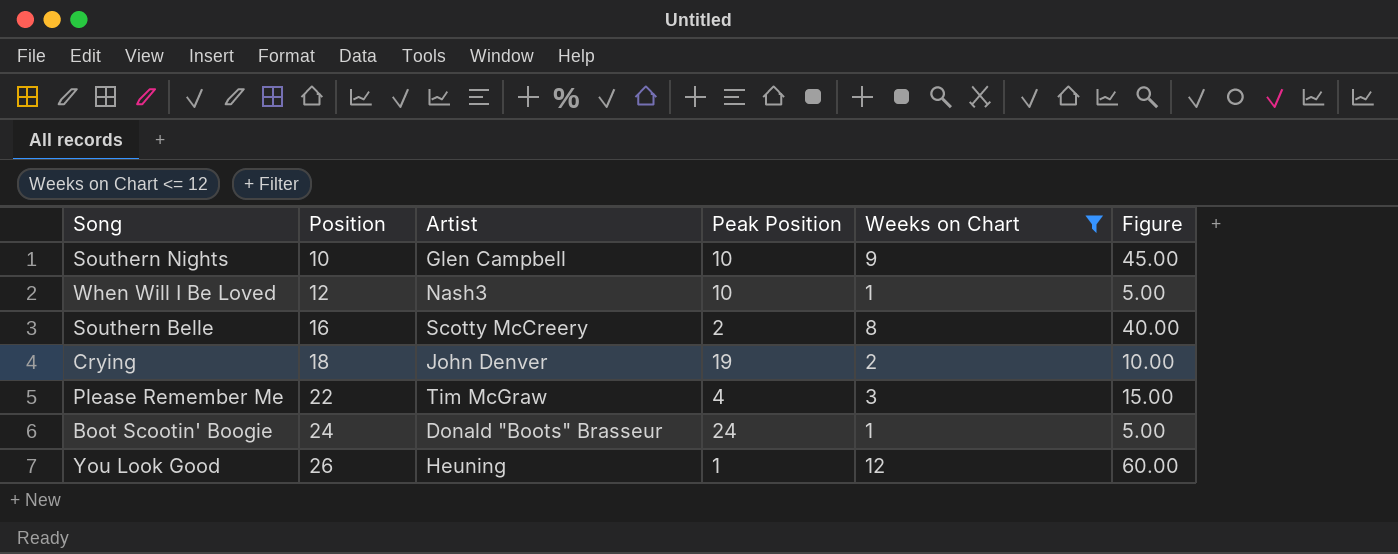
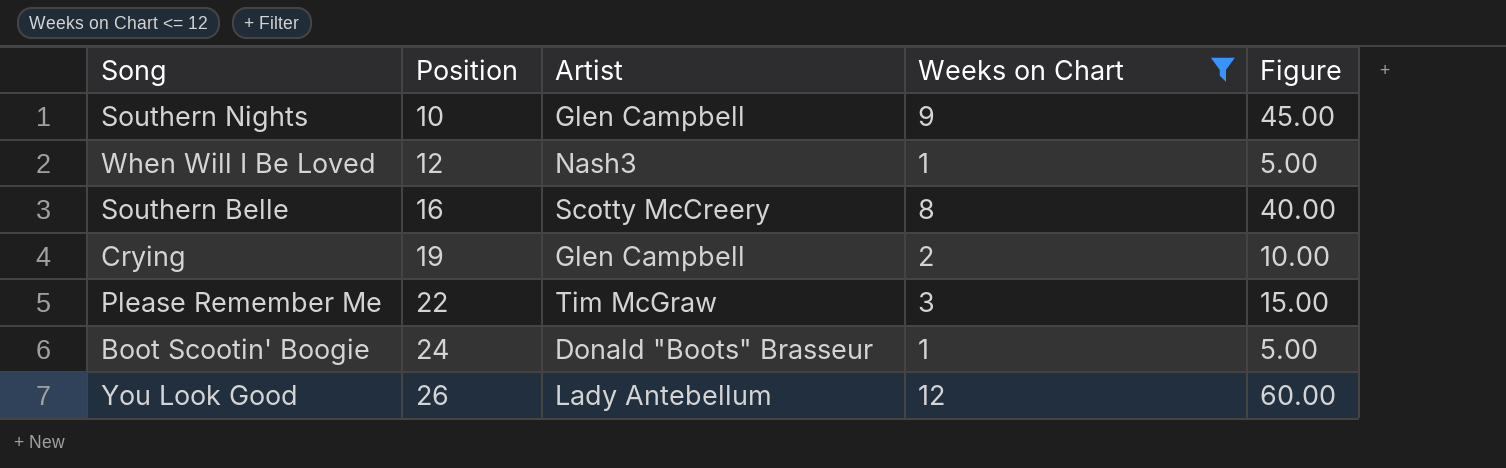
column Peak Position | position: 4 -> none
Crying | Position: 18 -> 19
Crying | Artist: John Denver -> Glen Campbell
You Look Good | Artist: Heuning -> Lady Antebellum

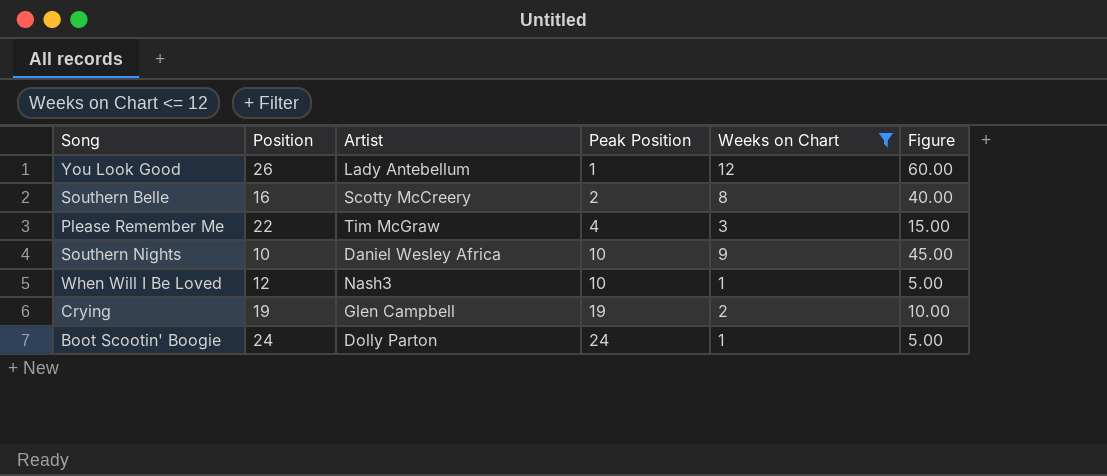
row order: Position ascending -> Peak Position ascending
column Peak Position | position: none -> 4
Southern Nights | Artist: Glen Campbell -> Daniel Wesley Africa
Boot Scootin' Boogie | Artist: Donald "Boots" Brasseur -> Dolly Parton

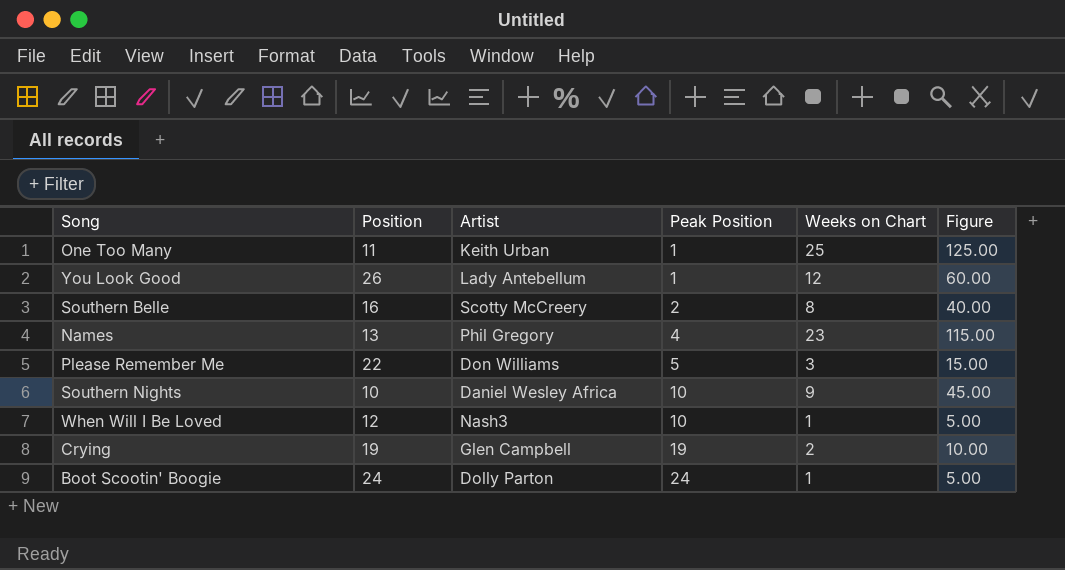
filter: Weeks on Chart <= 12 -> none
Please Remember Me | Artist: Tim McGraw -> Don Williams
Please Remember Me | Peak Position: 4 -> 5

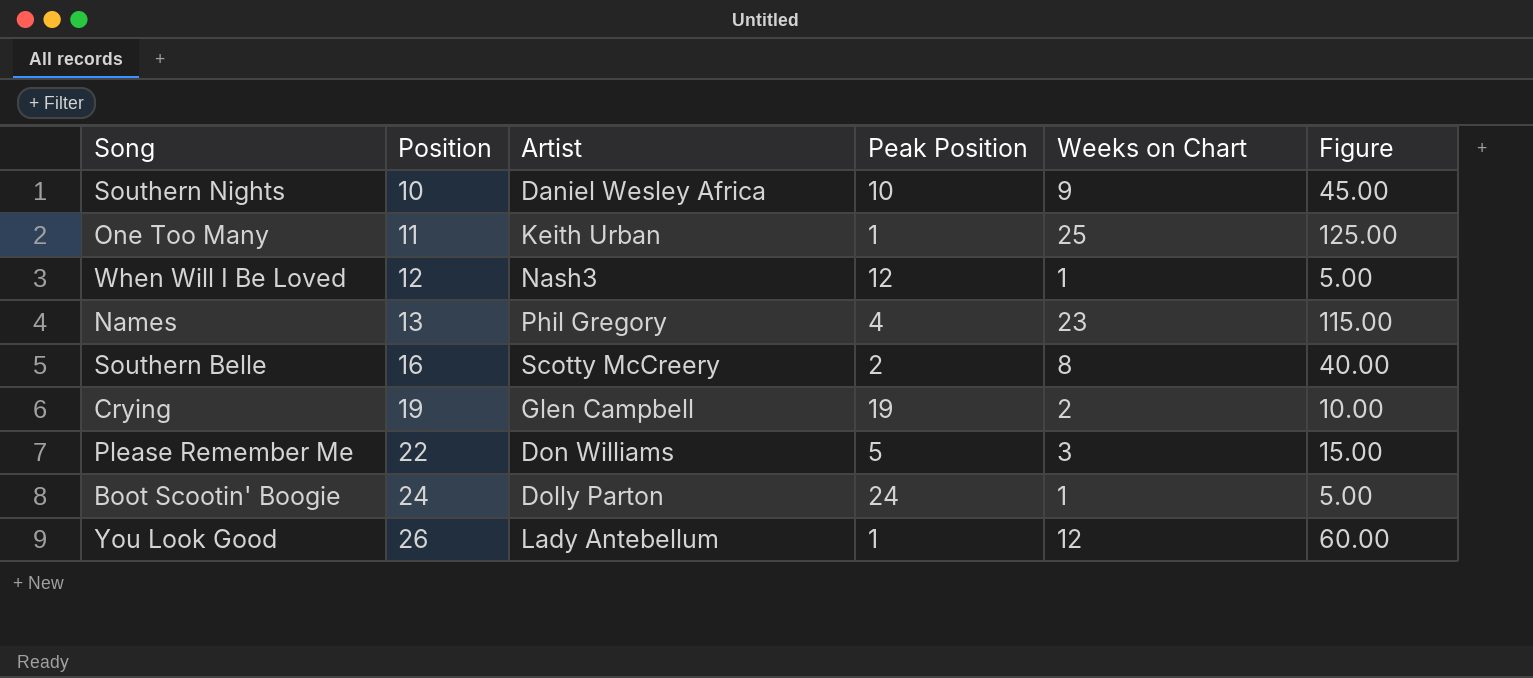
row order: Peak Position ascending -> Position ascending
When Will I Be Loved | Peak Position: 10 -> 12

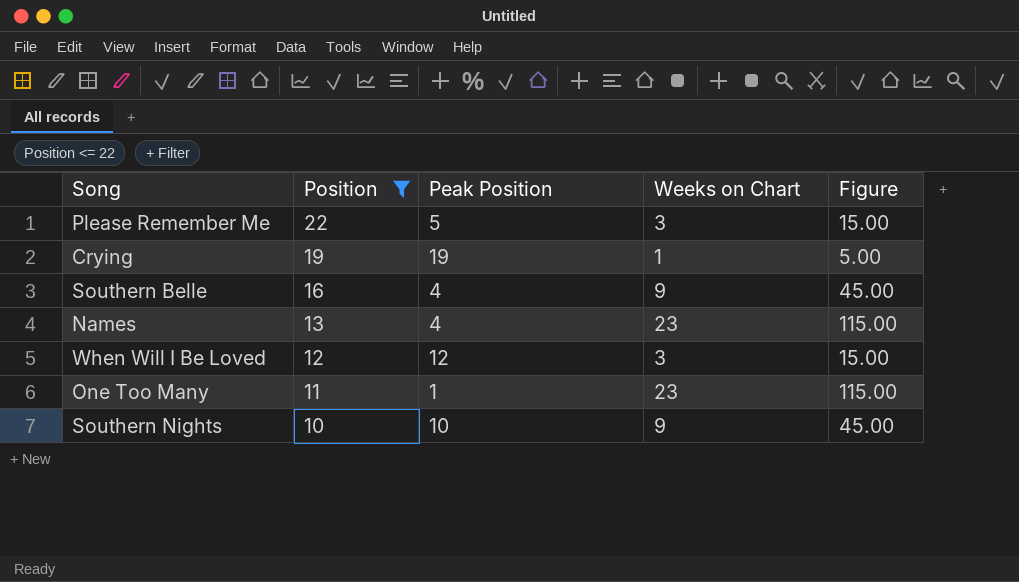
filter: none -> Position <= 22
row order: Position ascending -> Position descending
column Artist | position: 3 -> none
Crying | Weeks on Chart: 2 -> 1
Crying | Figure: 10.00 -> 5.00
Southern Belle | Peak Position: 2 -> 4
Southern Belle | Weeks on Chart: 8 -> 9
Southern Belle | Figure: 40.00 -> 45.00
When Will I Be Loved | Weeks on Chart: 1 -> 3
When Will I Be Loved | Figure: 5.00 -> 15.00
One Too Many | Weeks on Chart: 25 -> 23
One Too Many | Figure: 125.00 -> 115.00

